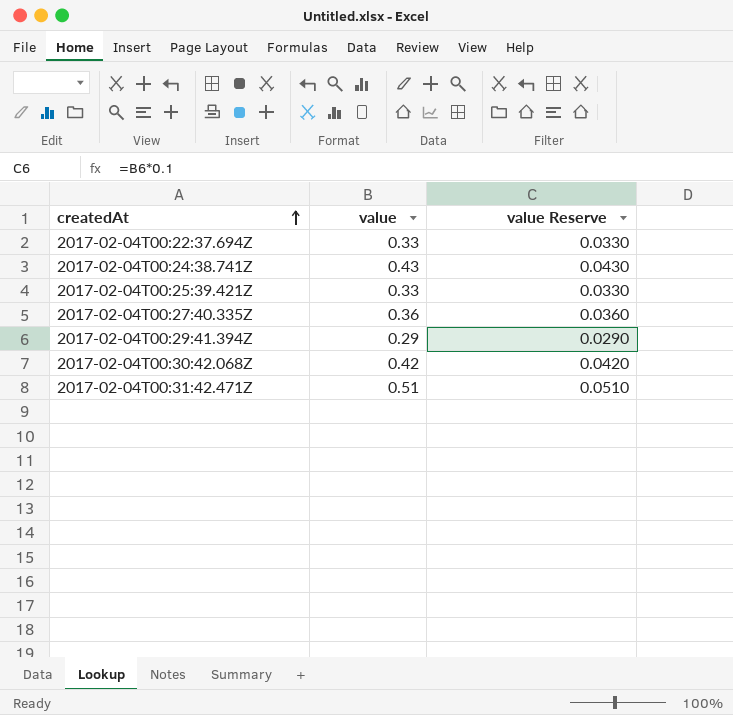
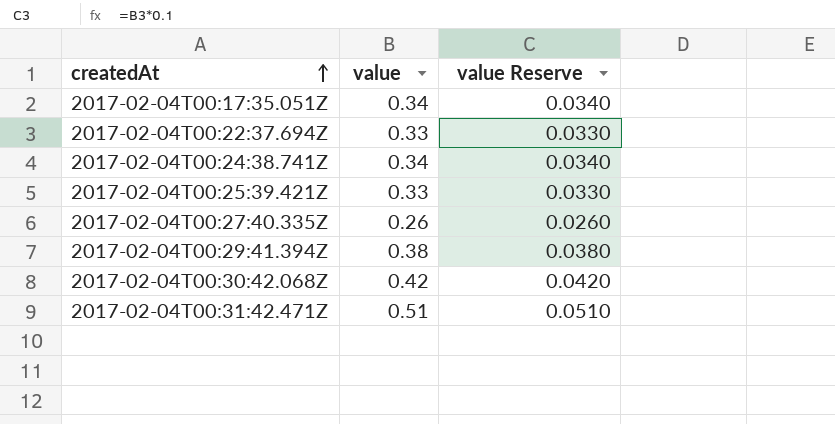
row 2017-02-04T00:17:35.051Z: none -> 0.34 | 0.0340
2017-02-04T00:24:38.741Z | value: 0.43 -> 0.34
2017-02-04T00:24:38.741Z | value Reserve: 0.0430 -> 0.0340
2017-02-04T00:27:40.335Z | value: 0.36 -> 0.26
2017-02-04T00:27:40.335Z | value Reserve: 0.0360 -> 0.0260
2017-02-04T00:29:41.394Z | value: 0.29 -> 0.38
2017-02-04T00:29:41.394Z | value Reserve: 0.0290 -> 0.0380

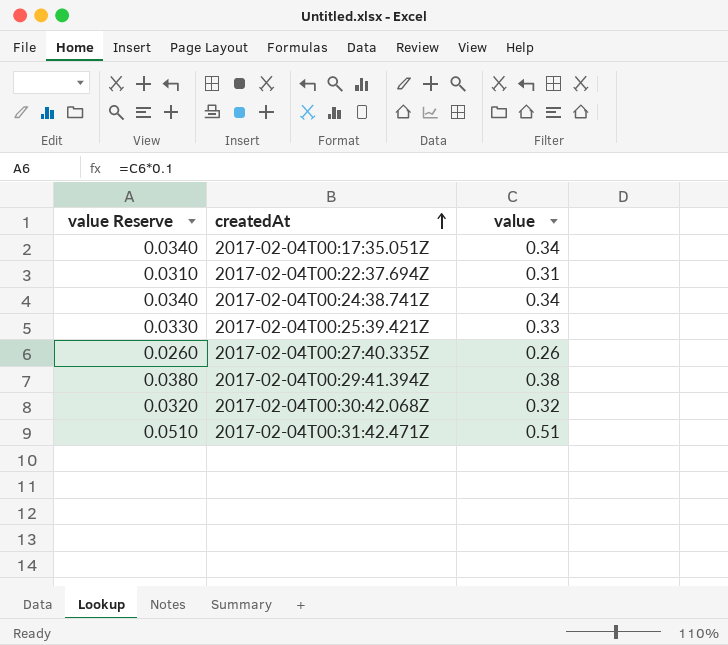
column value Reserve | position: 3 -> 1
2017-02-04T00:22:37.694Z | value Reserve: 0.0330 -> 0.0310
2017-02-04T00:22:37.694Z | value: 0.33 -> 0.31
2017-02-04T00:30:42.068Z | value Reserve: 0.0420 -> 0.0320
2017-02-04T00:30:42.068Z | value: 0.42 -> 0.32

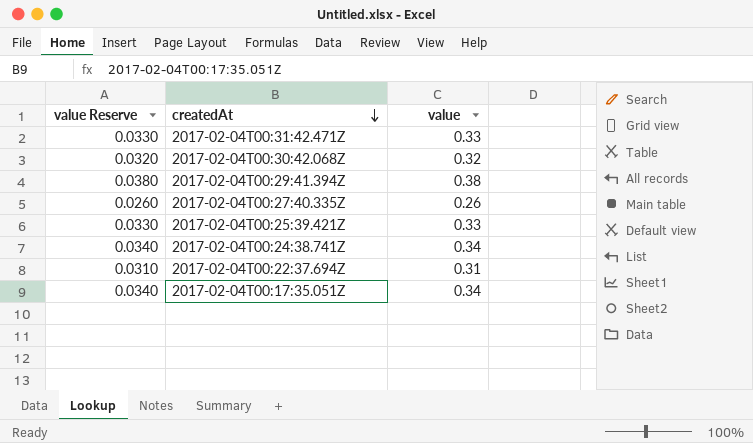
row order: createdAt ascending -> createdAt descending
2017-02-04T00:31:42.471Z | value Reserve: 0.0510 -> 0.0330
2017-02-04T00:31:42.471Z | value: 0.51 -> 0.33

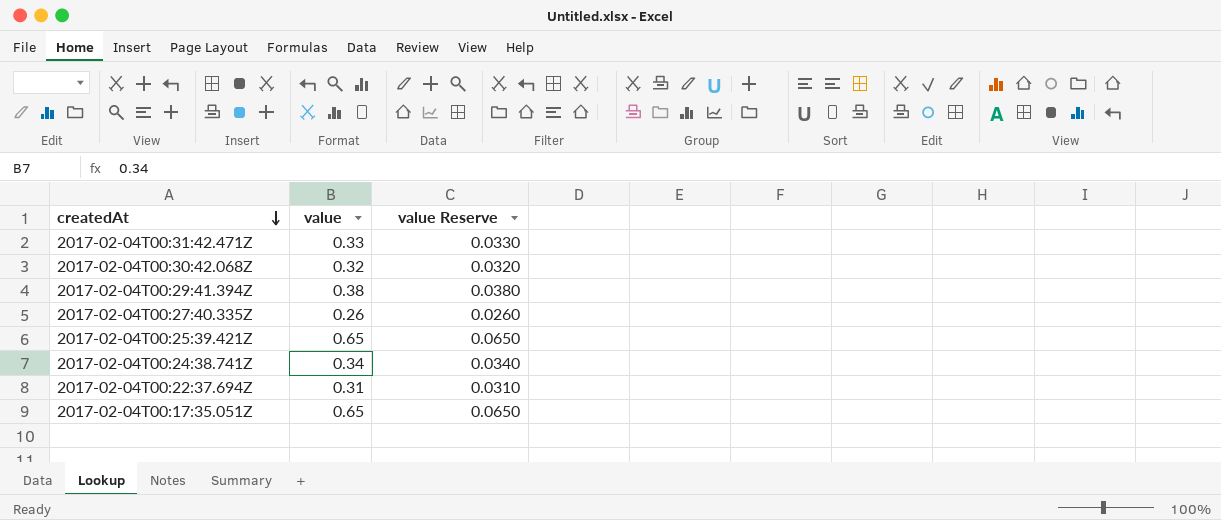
column value Reserve | position: 1 -> 3
2017-02-04T00:25:39.421Z | value: 0.33 -> 0.65
2017-02-04T00:25:39.421Z | value Reserve: 0.0330 -> 0.0650
2017-02-04T00:17:35.051Z | value: 0.34 -> 0.65
2017-02-04T00:17:35.051Z | value Reserve: 0.0340 -> 0.0650

